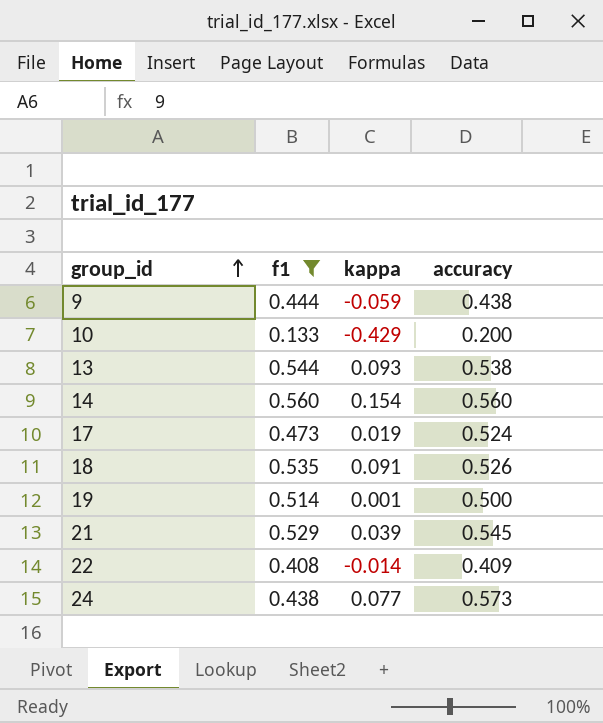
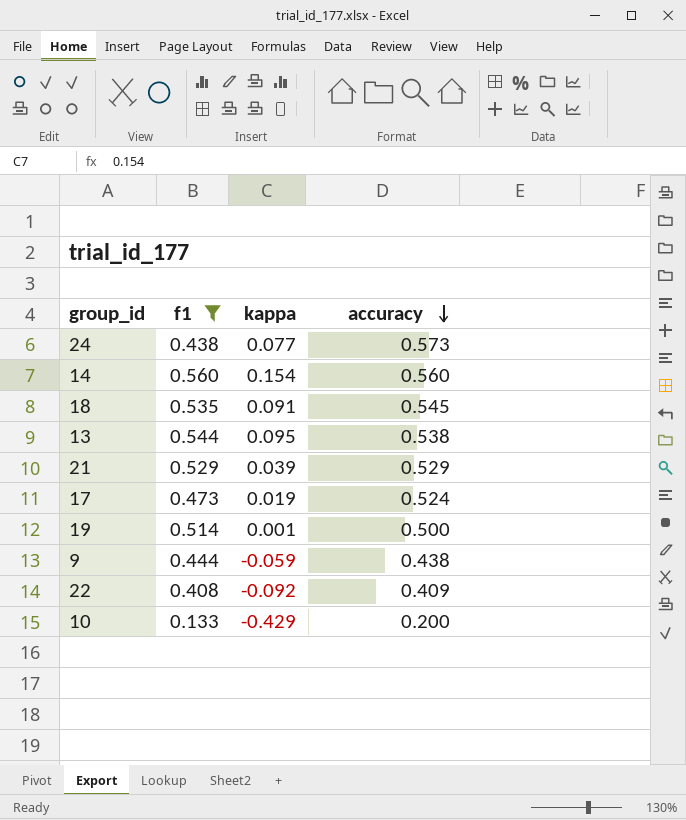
row order: group_id ascending -> accuracy descending
18 | accuracy: 0.526 -> 0.545
13 | kappa: 0.093 -> 0.095
21 | accuracy: 0.545 -> 0.529
22 | kappa: -0.014 -> -0.092

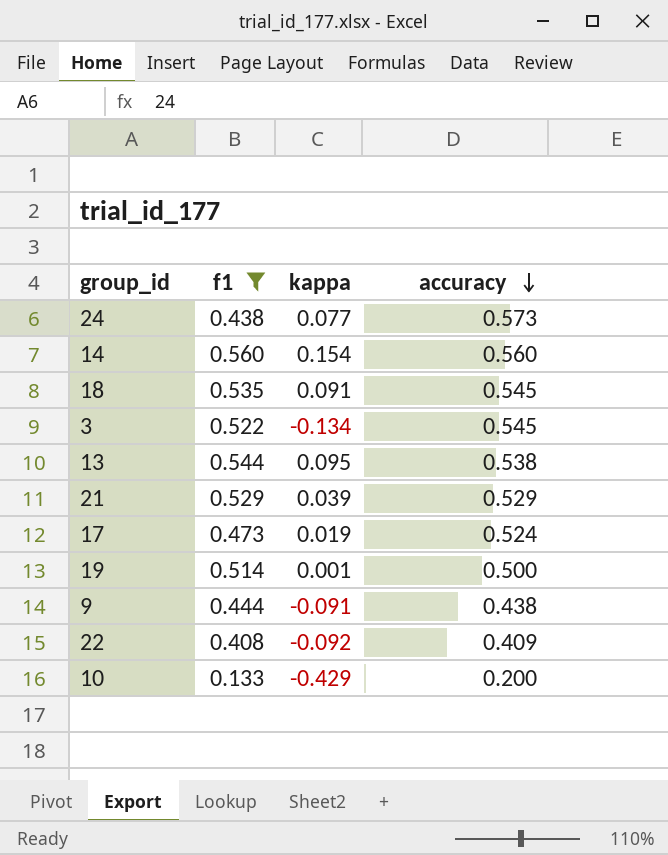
row 3: none -> 0.522 | -0.134 | 0.545
9 | kappa: -0.059 -> -0.091

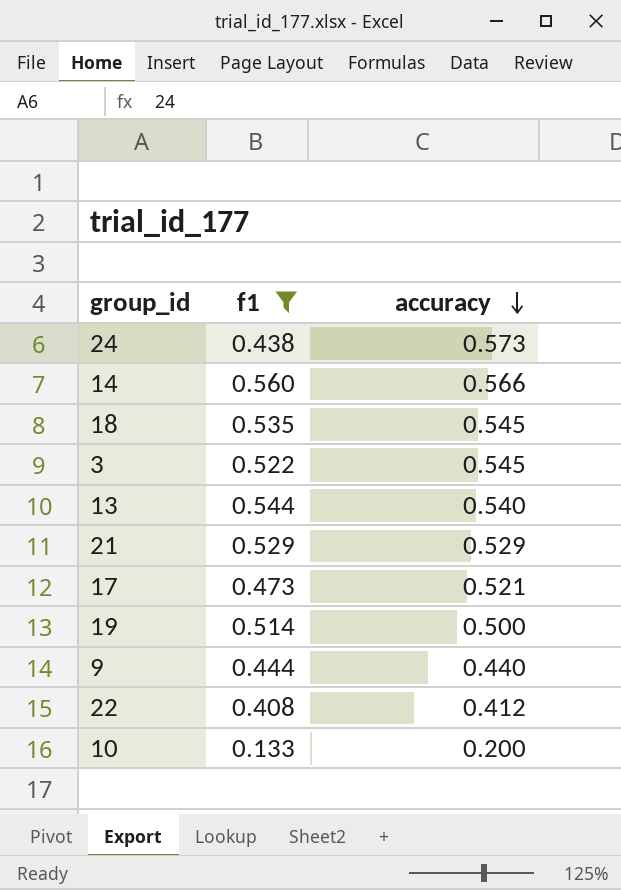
column kappa | position: 3 -> none
14 | accuracy: 0.560 -> 0.566
13 | accuracy: 0.538 -> 0.540
17 | accuracy: 0.524 -> 0.521
9 | accuracy: 0.438 -> 0.440
22 | accuracy: 0.409 -> 0.412

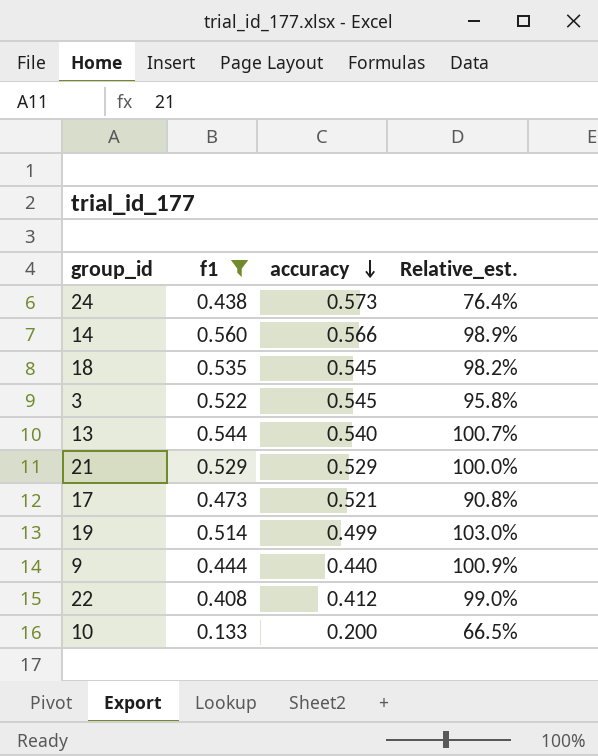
column Relative_est. | formula: none -> [f1] / [accuracy]
19 | accuracy: 0.500 -> 0.499

